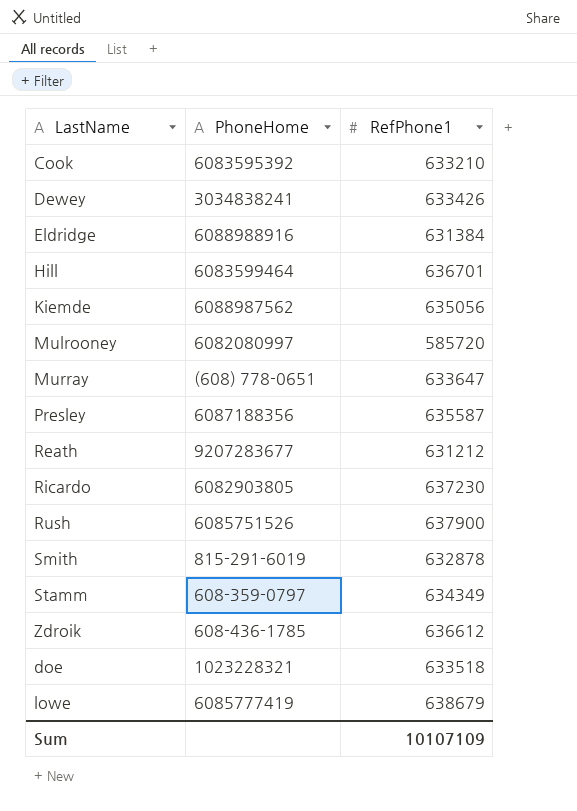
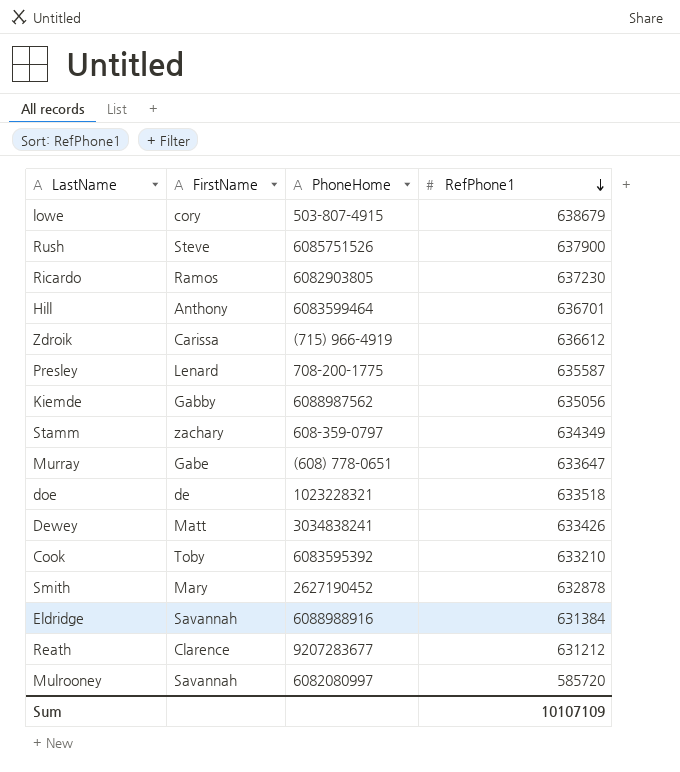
row order: none -> RefPhone1 descending
column FirstName | position: none -> 2
lowe | PhoneHome: 6085777419 -> 503-807-4915
Zdroik | PhoneHome: 608-436-1785 -> (715) 966-4919
Presley | PhoneHome: 6087188356 -> 708-200-1775
Smith | PhoneHome: 815-291-6019 -> 2627190452

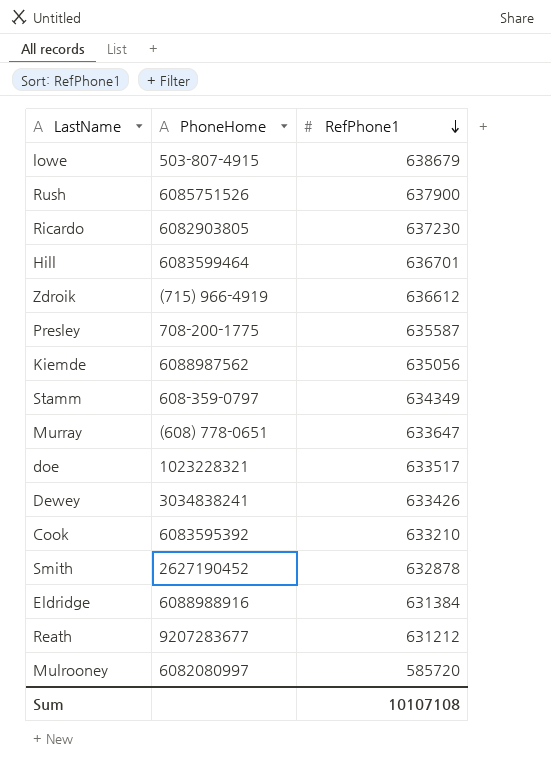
column FirstName | position: 2 -> none
doe | RefPhone1: 633518 -> 633517
Sum | RefPhone1: 10107109 -> 10107108

